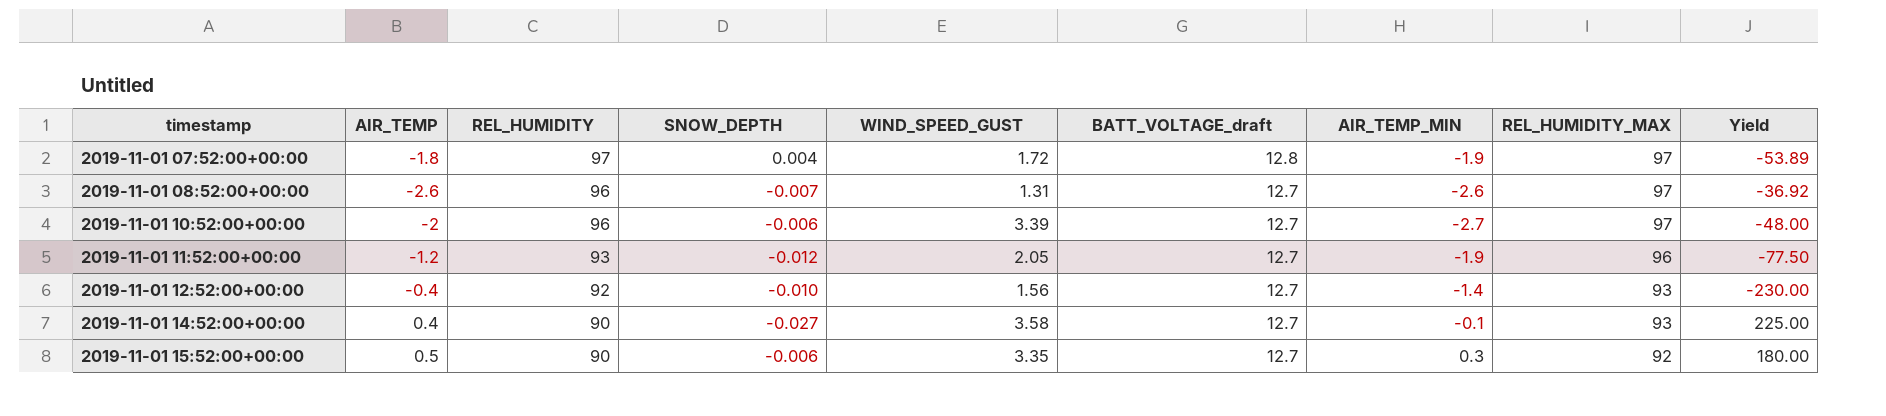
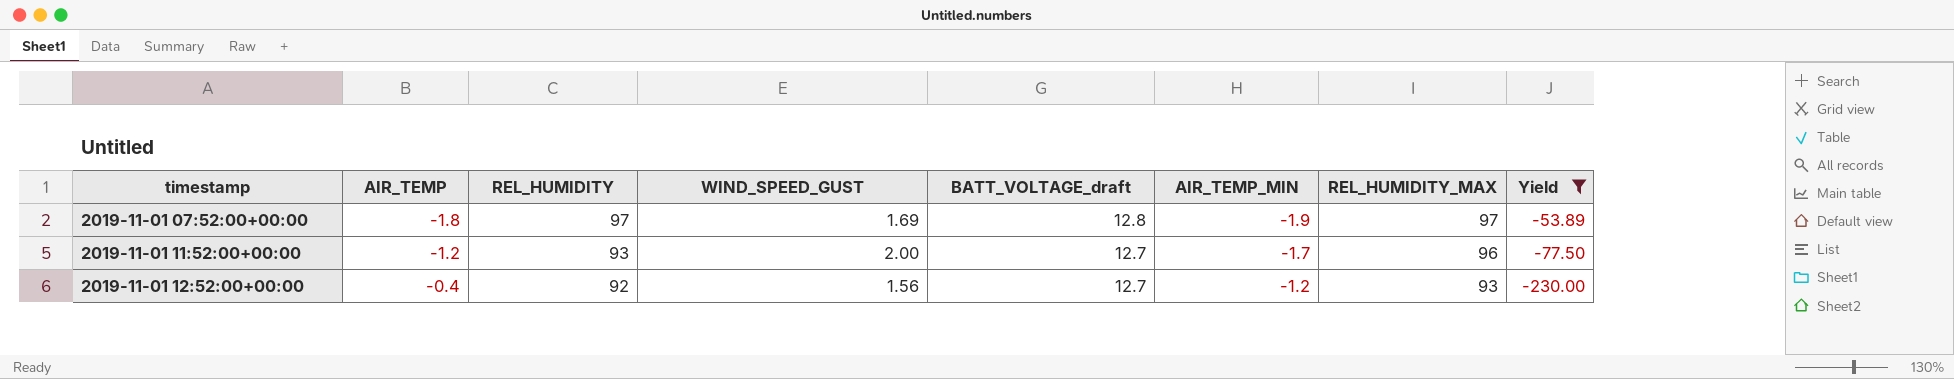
filter: none -> Yield <= -53.89
column SNOW_DEPTH | position: 4 -> none
2019-11-01 07:52:00+00:00 | WIND_SPEED_GUST: 1.72 -> 1.69
2019-11-01 11:52:00+00:00 | WIND_SPEED_GUST: 2.05 -> 2.00
2019-11-01 11:52:00+00:00 | AIR_TEMP_MIN: -1.9 -> -1.7
2019-11-01 12:52:00+00:00 | AIR_TEMP_MIN: -1.4 -> -1.2

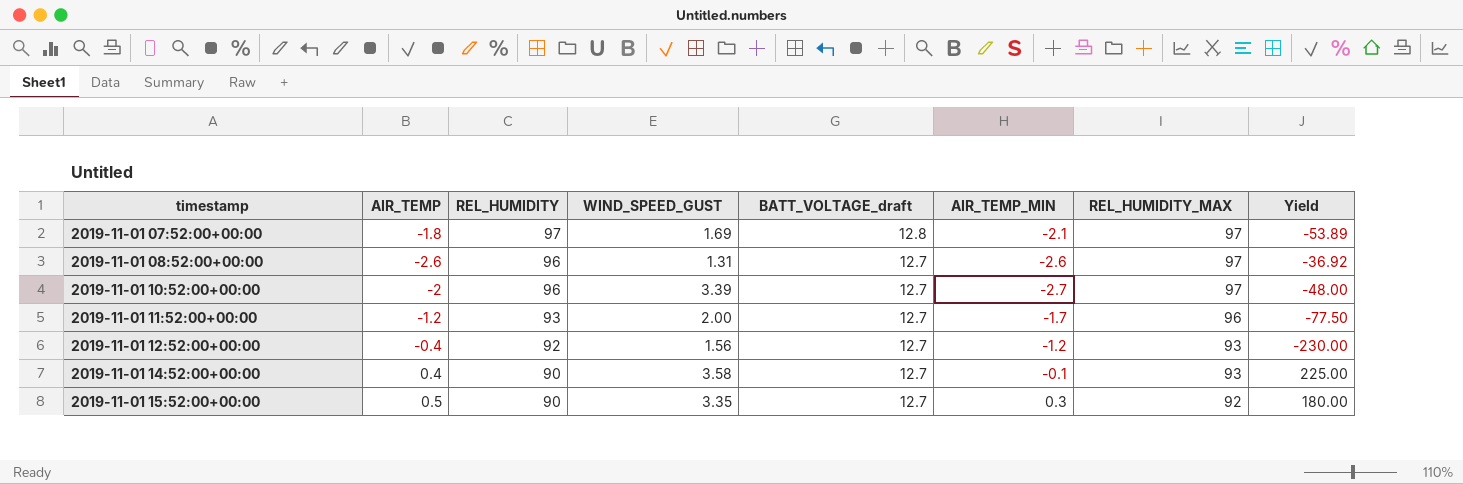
filter: Yield <= -53.89 -> none
2019-11-01 07:52:00+00:00 | AIR_TEMP_MIN: -1.9 -> -2.1

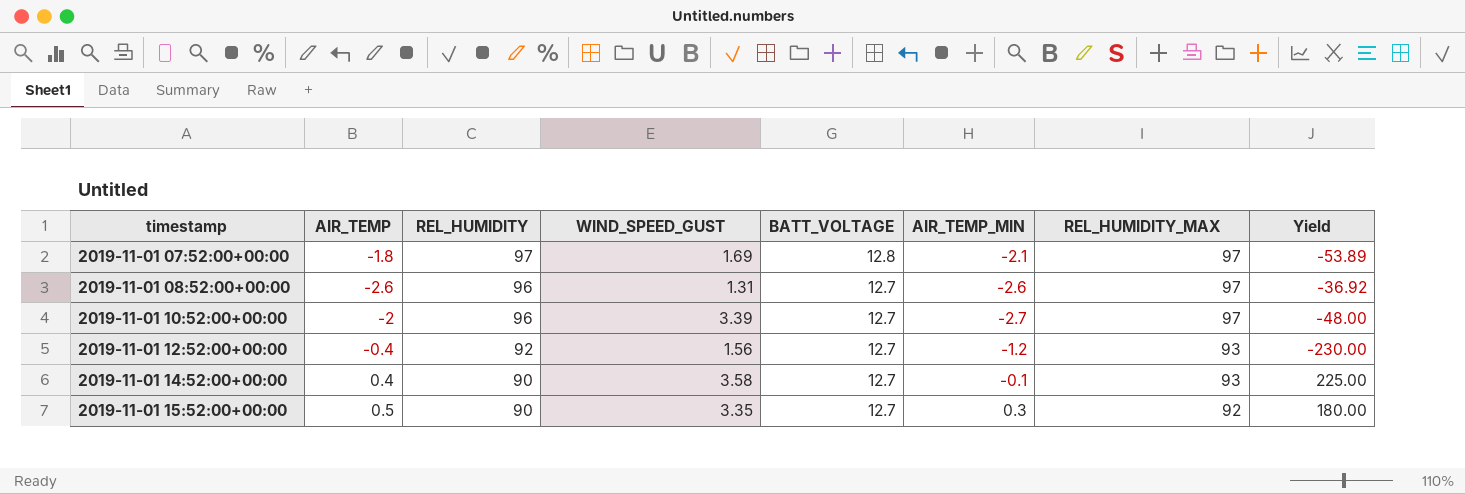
column name: BATT_VOLTAGE_draft -> BATT_VOLTAGE
row 2019-11-01 11:52:00+00:00: -1.2 | 93 | 2.00 | 12.7 | -1.7 | 96 | -77.50 -> none

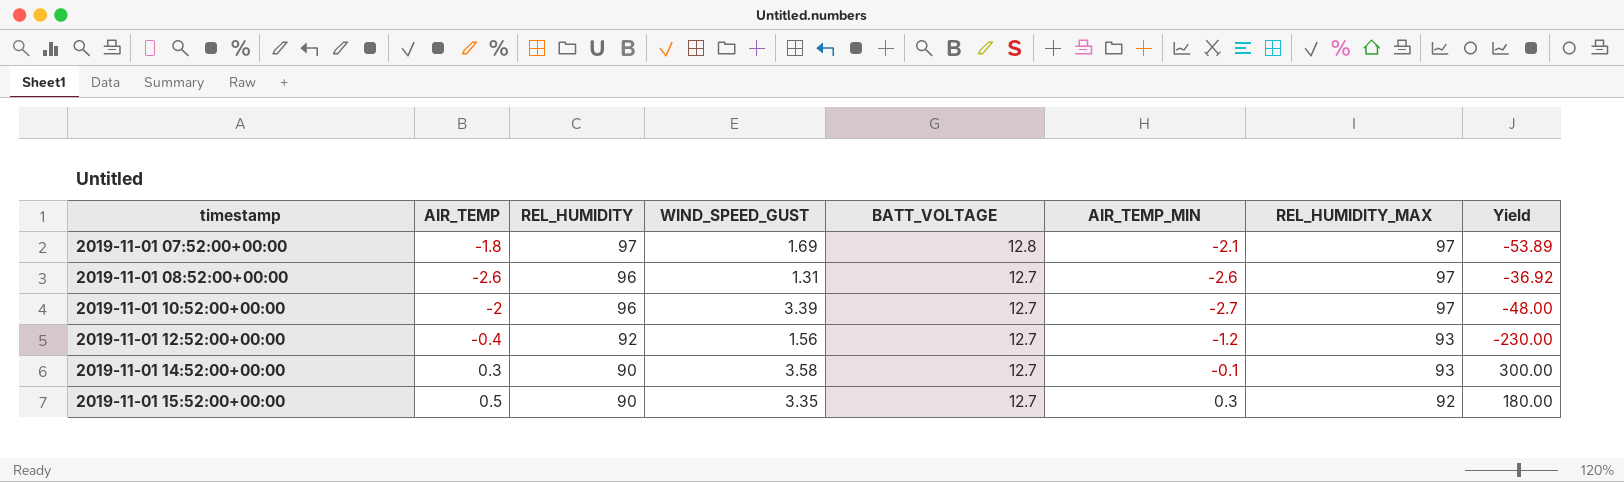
2019-11-01 14:52:00+00:00 | AIR_TEMP: 0.4 -> 0.3
2019-11-01 14:52:00+00:00 | Yield: 225.00 -> 300.00

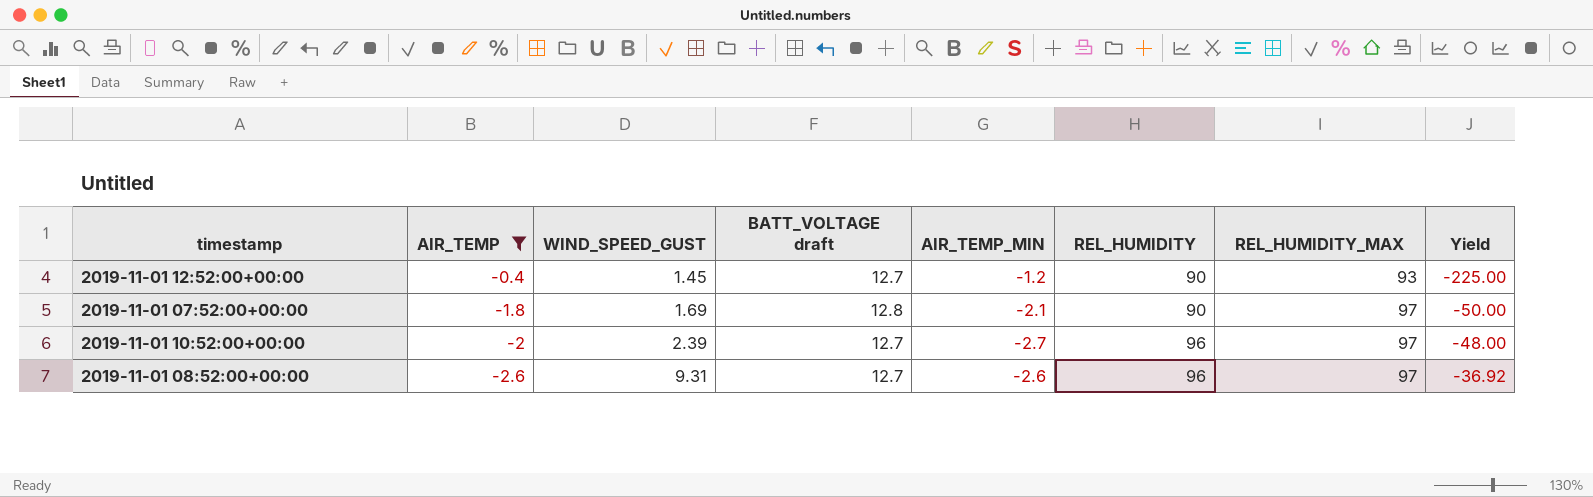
filter: none -> AIR_TEMP <= -0.4
row order: timestamp ascending -> AIR_TEMP descending
column name: BATT_VOLTAGE -> BATT_VOLTAGE draft
column REL_HUMIDITY | position: 3 -> 6
2019-11-01 12:52:00+00:00 | WIND_SPEED_GUST: 1.56 -> 1.45
2019-11-01 12:52:00+00:00 | REL_HUMIDITY: 92 -> 90
2019-11-01 12:52:00+00:00 | Yield: -230.00 -> -225.00
2019-11-01 07:52:00+00:00 | REL_HUMIDITY: 97 -> 90
2019-11-01 07:52:00+00:00 | Yield: -53.89 -> -50.00
2019-11-01 10:52:00+00:00 | WIND_SPEED_GUST: 3.39 -> 2.39
2019-11-01 08:52:00+00:00 | WIND_SPEED_GUST: 1.31 -> 9.31

